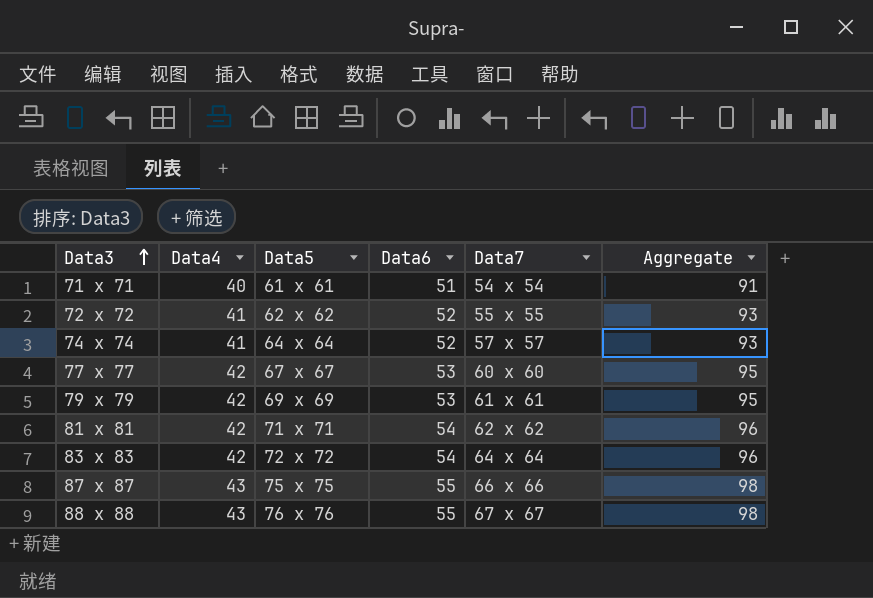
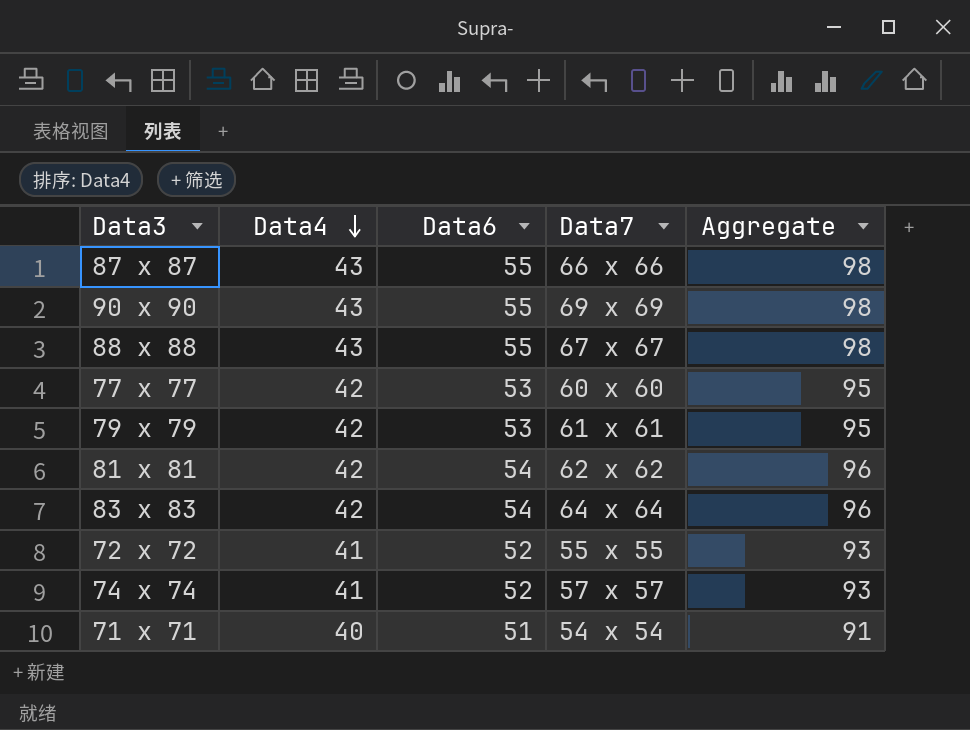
row order: Data3 ascending -> Data4 descending
column Data5 | position: 3 -> none
row 90 x 90: none -> 43 | 55 | 69 x 69 | 98

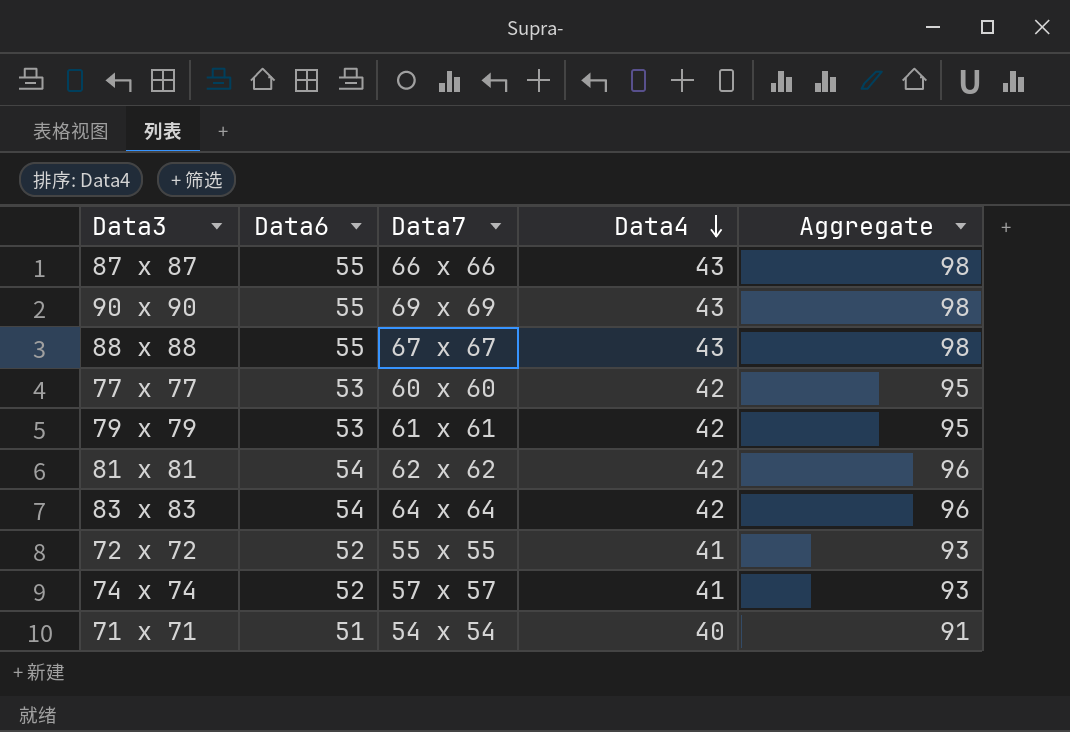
column Data4 | position: 2 -> 4

